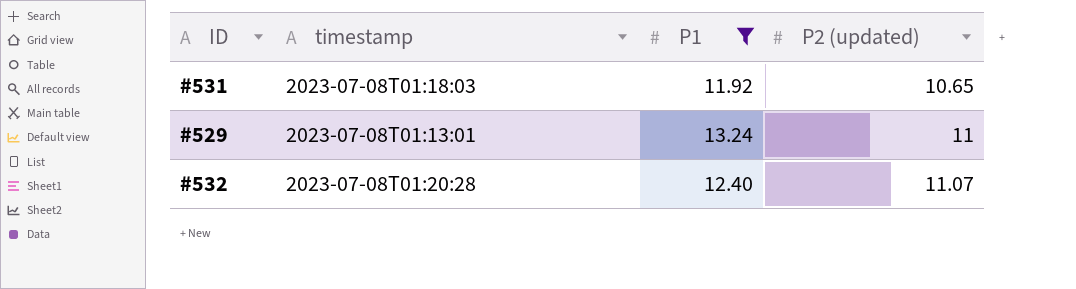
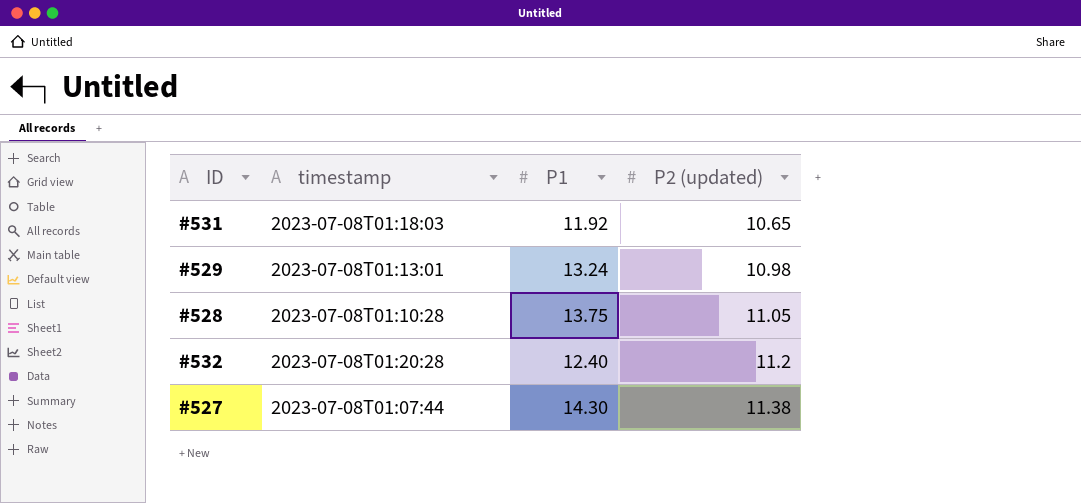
filter: P1 <= 13.24 -> none
#529 | P2 (updated): 11 -> 10.98
#532 | P2 (updated): 11.07 -> 11.2

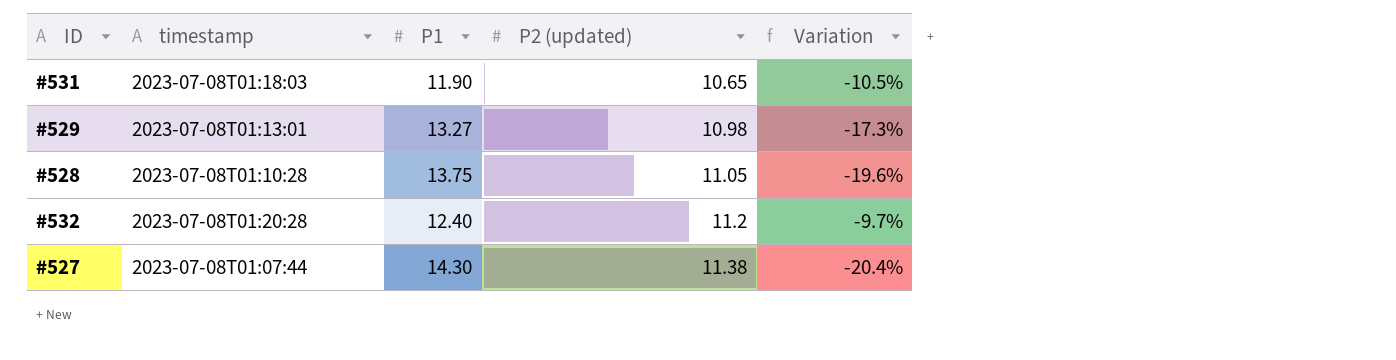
column Variation | formula: none -> ([P2 (updated)] - [P1]) / [P1]
#531 | P1: 11.92 -> 11.90
#529 | P1: 13.24 -> 13.27

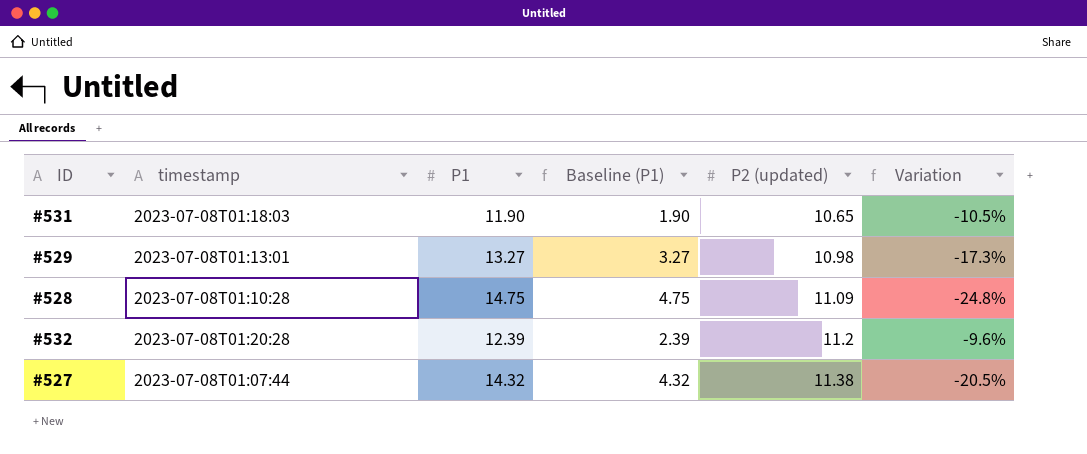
column Baseline (P1) | formula: none -> [P1] - 10
#528 | P1: 13.75 -> 14.75
#528 | P2 (updated): 11.05 -> 11.09
#528 | Variation: -19.6% -> -24.8%
#532 | P1: 12.40 -> 12.39
#532 | Variation: -9.7% -> -9.6%
#527 | P1: 14.30 -> 14.32
#527 | Variation: -20.4% -> -20.5%

